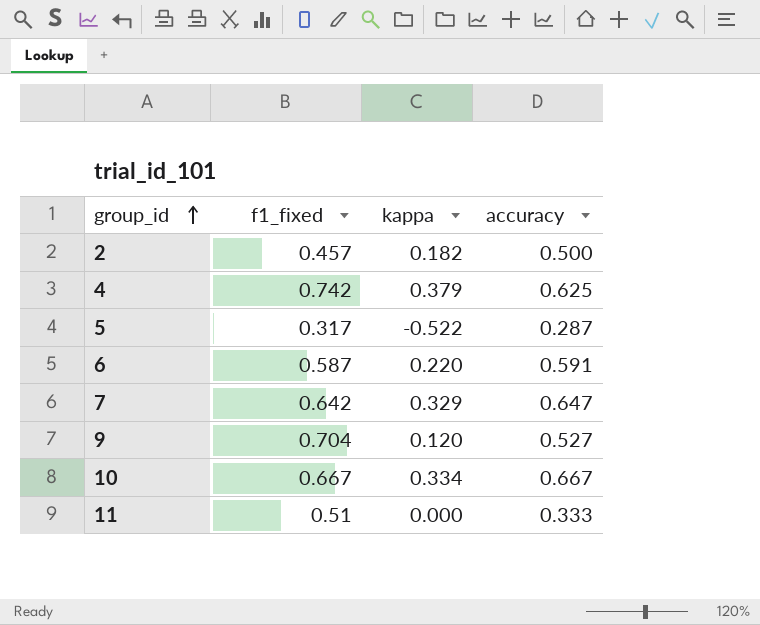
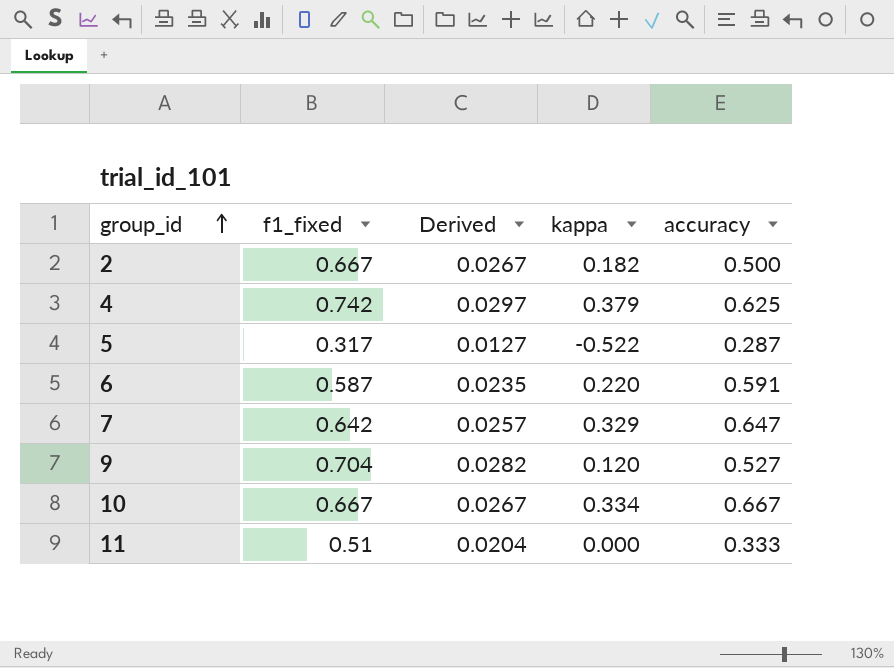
column Derived | formula: none -> [f1_fixed] * 0.04
2 | f1_fixed: 0.457 -> 0.667

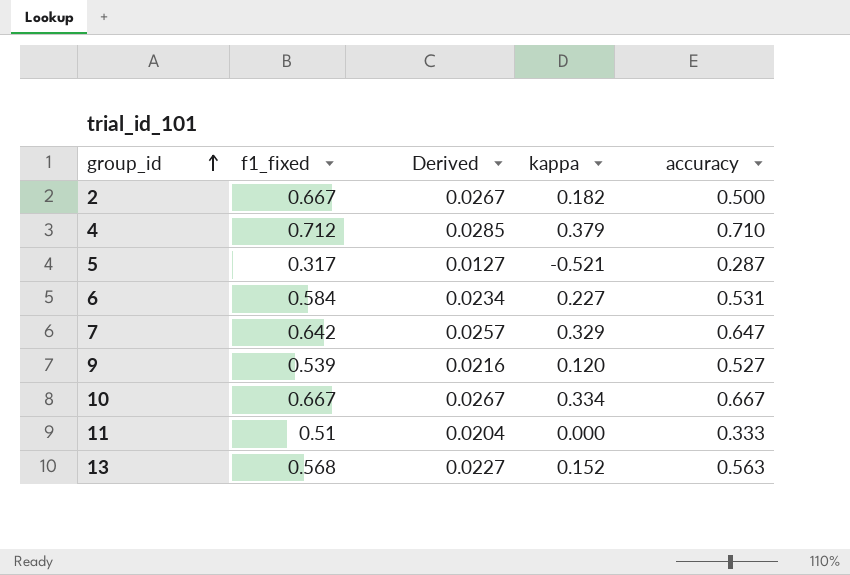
4 | f1_fixed: 0.742 -> 0.712
4 | Derived: 0.0297 -> 0.0285
4 | accuracy: 0.625 -> 0.710
5 | kappa: -0.522 -> -0.521
6 | f1_fixed: 0.587 -> 0.584
6 | Derived: 0.0235 -> 0.0234
6 | kappa: 0.220 -> 0.227
6 | accuracy: 0.591 -> 0.531
9 | f1_fixed: 0.704 -> 0.539
9 | Derived: 0.0282 -> 0.0216
row 13: none -> 0.568 | 0.0227 | 0.152 | 0.563

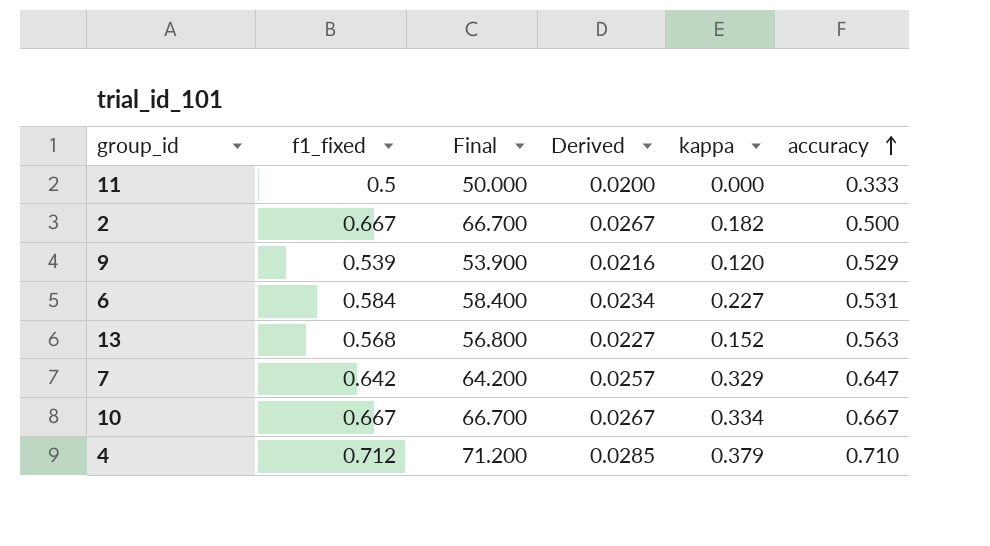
row order: group_id ascending -> accuracy ascending
column Final | formula: none -> [f1_fixed] * 100
row 5: 0.317 | 0.0127 | -0.521 | 0.287 -> none
11 | f1_fixed: 0.51 -> 0.5
11 | Derived: 0.0204 -> 0.0200
9 | accuracy: 0.527 -> 0.529

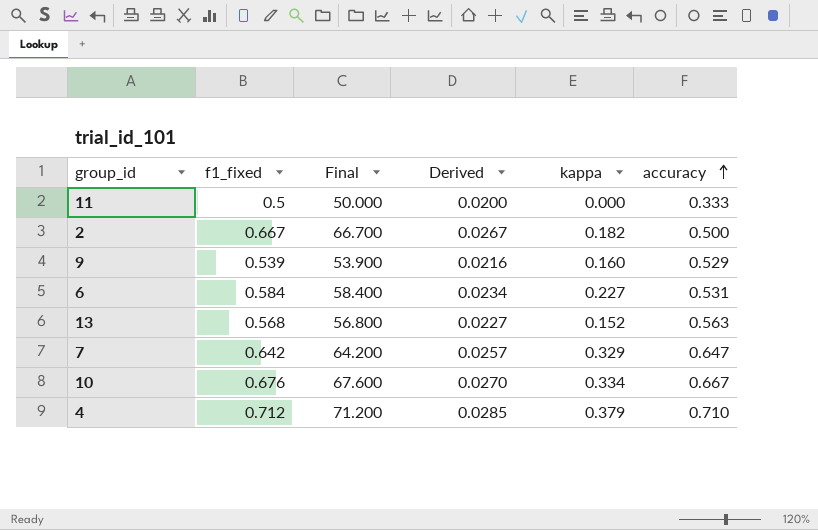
9 | kappa: 0.120 -> 0.160
10 | f1_fixed: 0.667 -> 0.676
10 | Final: 66.700 -> 67.600
10 | Derived: 0.0267 -> 0.0270

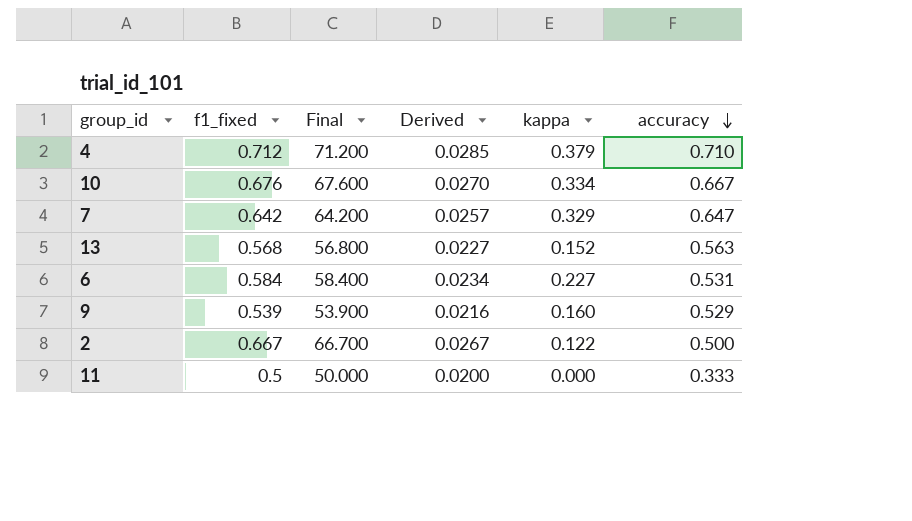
row order: accuracy ascending -> accuracy descending
2 | kappa: 0.182 -> 0.122

